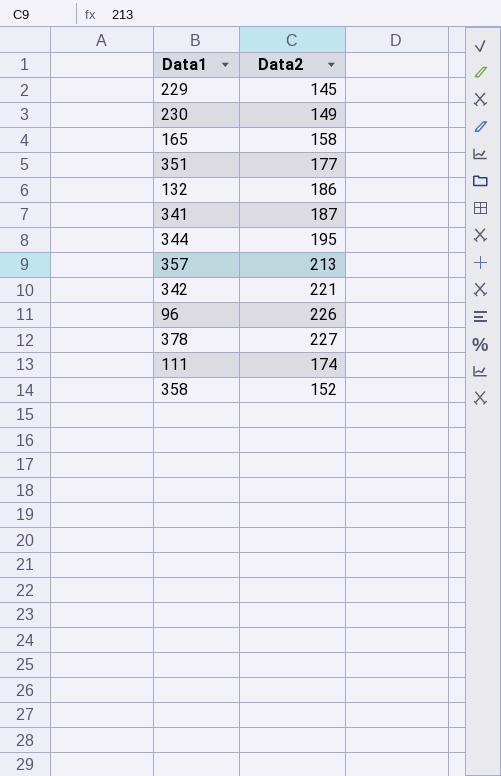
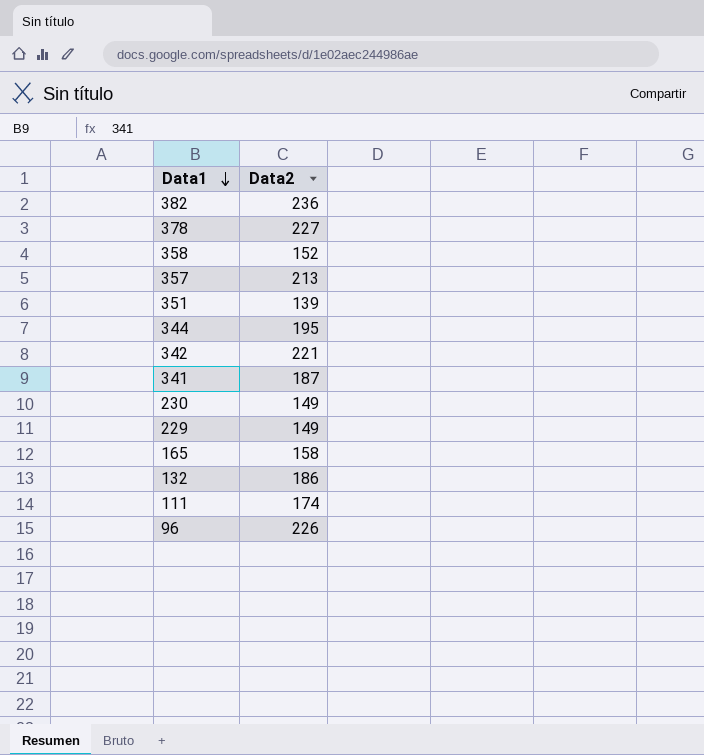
row order: none -> Data1 descending
row 382: none -> 236
351 | Data2: 177 -> 139
229 | Data2: 145 -> 149

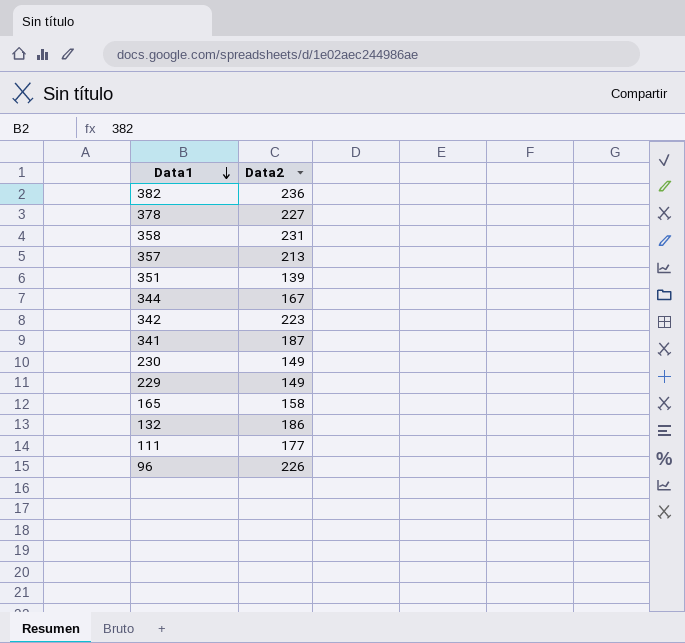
358 | Data2: 152 -> 231
344 | Data2: 195 -> 167
342 | Data2: 221 -> 223
111 | Data2: 174 -> 177

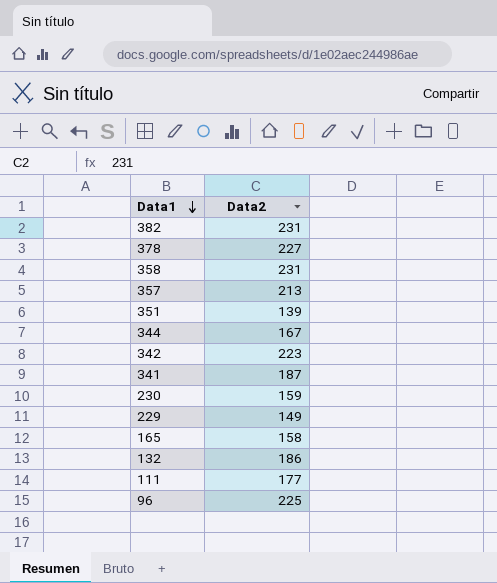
382 | Data2: 236 -> 231
230 | Data2: 149 -> 159
96 | Data2: 226 -> 225

